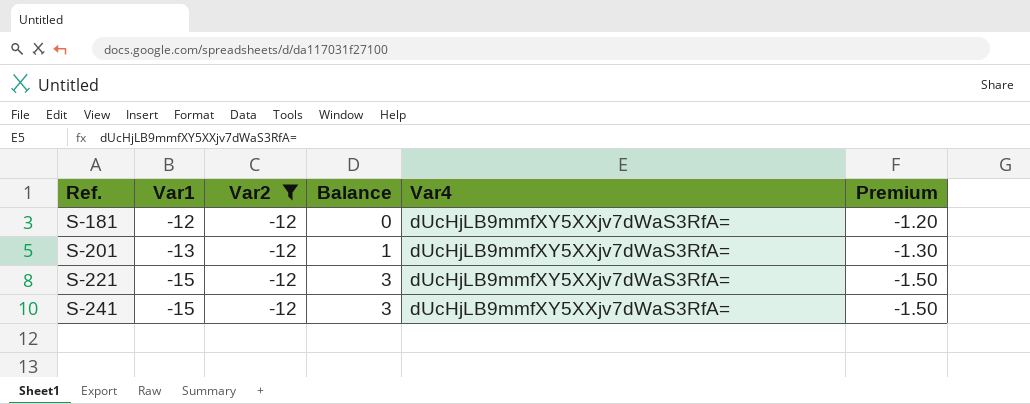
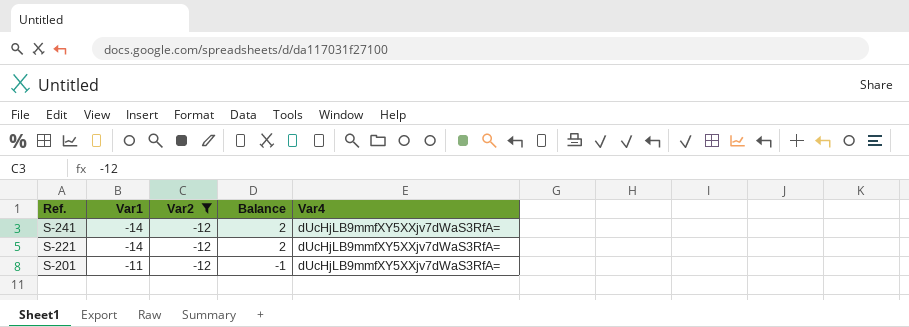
row order: Ref. ascending -> Ref. descending
column Premium | formula: [Var1] * 0.1 -> none
row S-181: -12 | -12 | 0 | dUcHjLB9mmfXY5XXjv7dWaS3RfA= | -1.20 -> none
S-241 | Var1: -15 -> -14
S-241 | Balance: 3 -> 2
S-221 | Var1: -15 -> -14
S-221 | Balance: 3 -> 2
S-201 | Var1: -13 -> -11
S-201 | Balance: 1 -> -1

